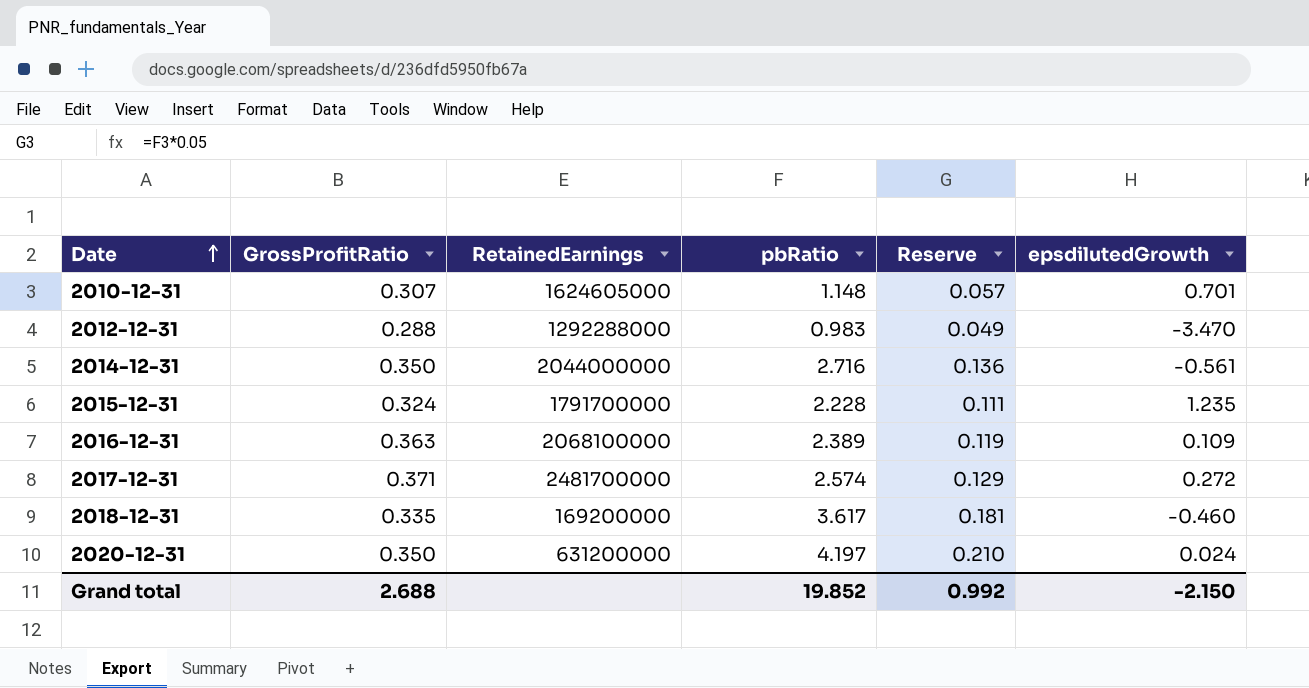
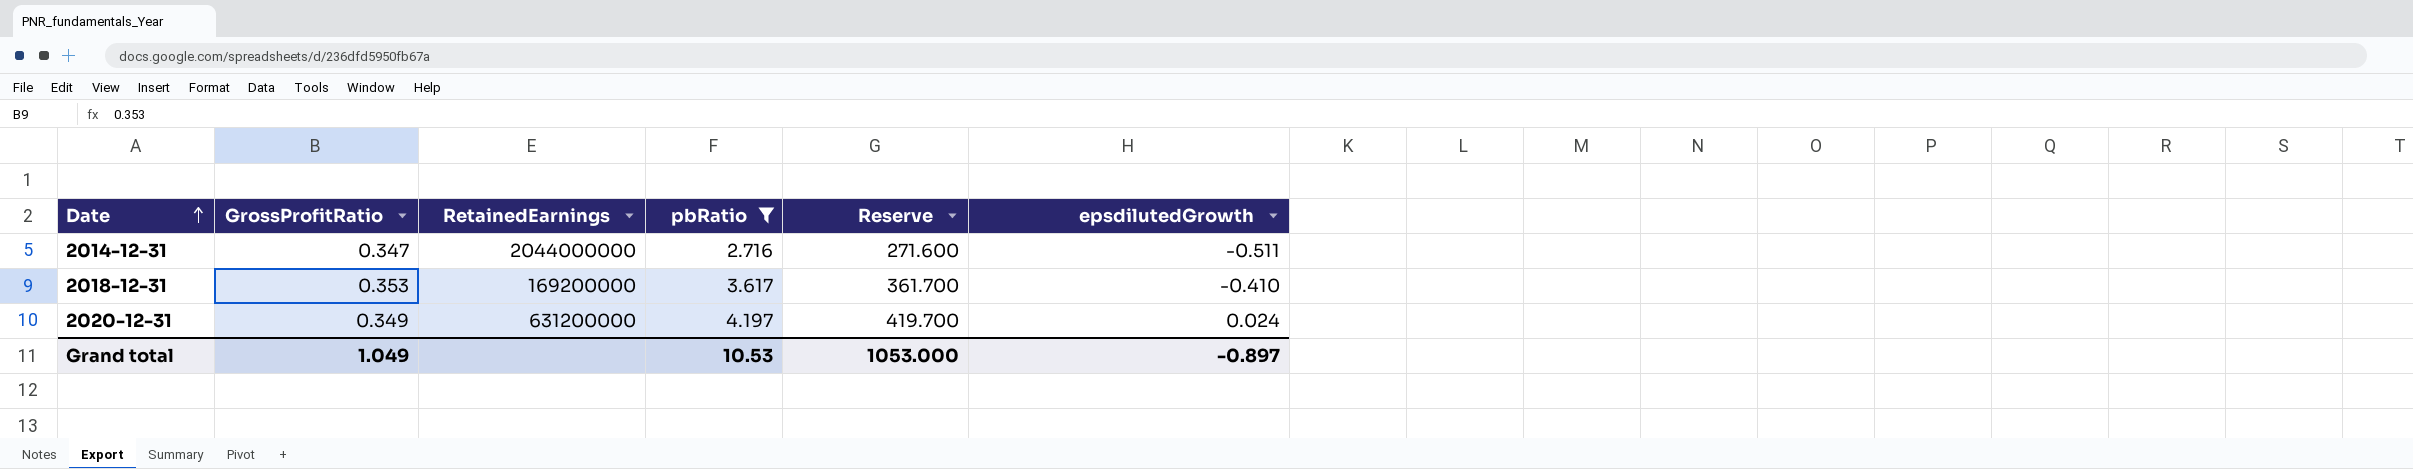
filter: none -> pbRatio >= 2.716
column Reserve | formula: [pbRatio] * 0.05 -> [pbRatio] * 100
2014-12-31 | GrossProfitRatio: 0.350 -> 0.347
2014-12-31 | epsdilutedGrowth: -0.561 -> -0.511
2018-12-31 | GrossProfitRatio: 0.335 -> 0.353
2018-12-31 | epsdilutedGrowth: -0.460 -> -0.410
2020-12-31 | GrossProfitRatio: 0.350 -> 0.349
Grand total | GrossProfitRatio: 2.688 -> 1.049
Grand total | pbRatio: 19.852 -> 10.53
Grand total | Reserve: 0.992 -> 1053.000
Grand total | epsdilutedGrowth: -2.150 -> -0.897

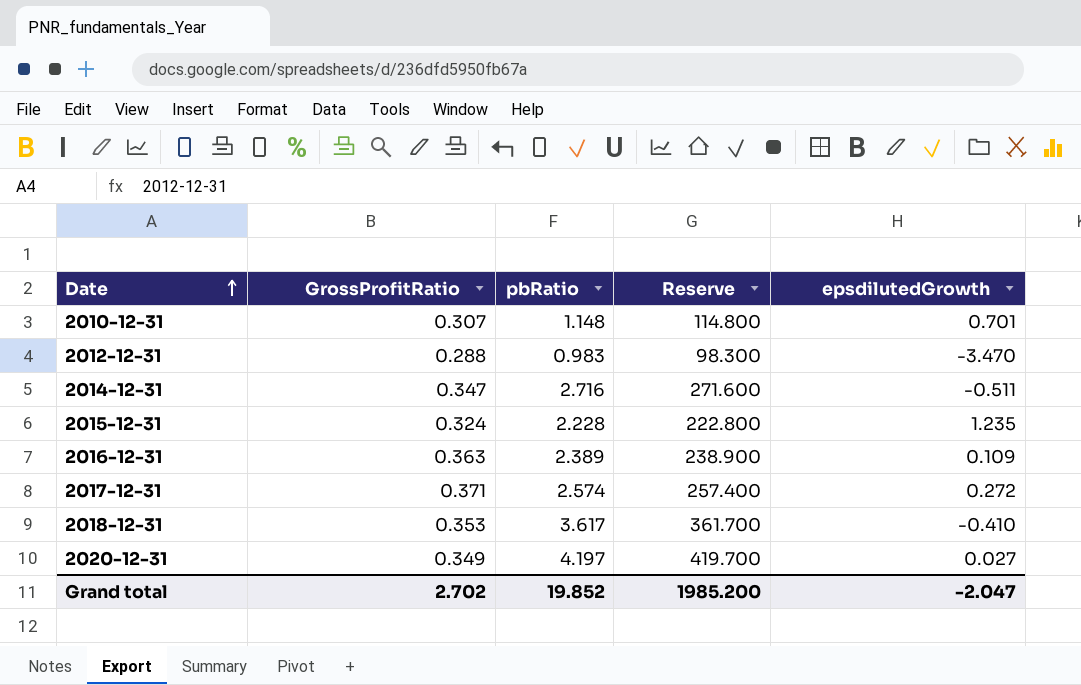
filter: pbRatio >= 2.716 -> none
column RetainedEarnings | position: 3 -> none
2020-12-31 | epsdilutedGrowth: 0.024 -> 0.027
Grand total | GrossProfitRatio: 1.049 -> 2.702
Grand total | pbRatio: 10.53 -> 19.852
Grand total | Reserve: 1053.000 -> 1985.200
Grand total | epsdilutedGrowth: -0.897 -> -2.047

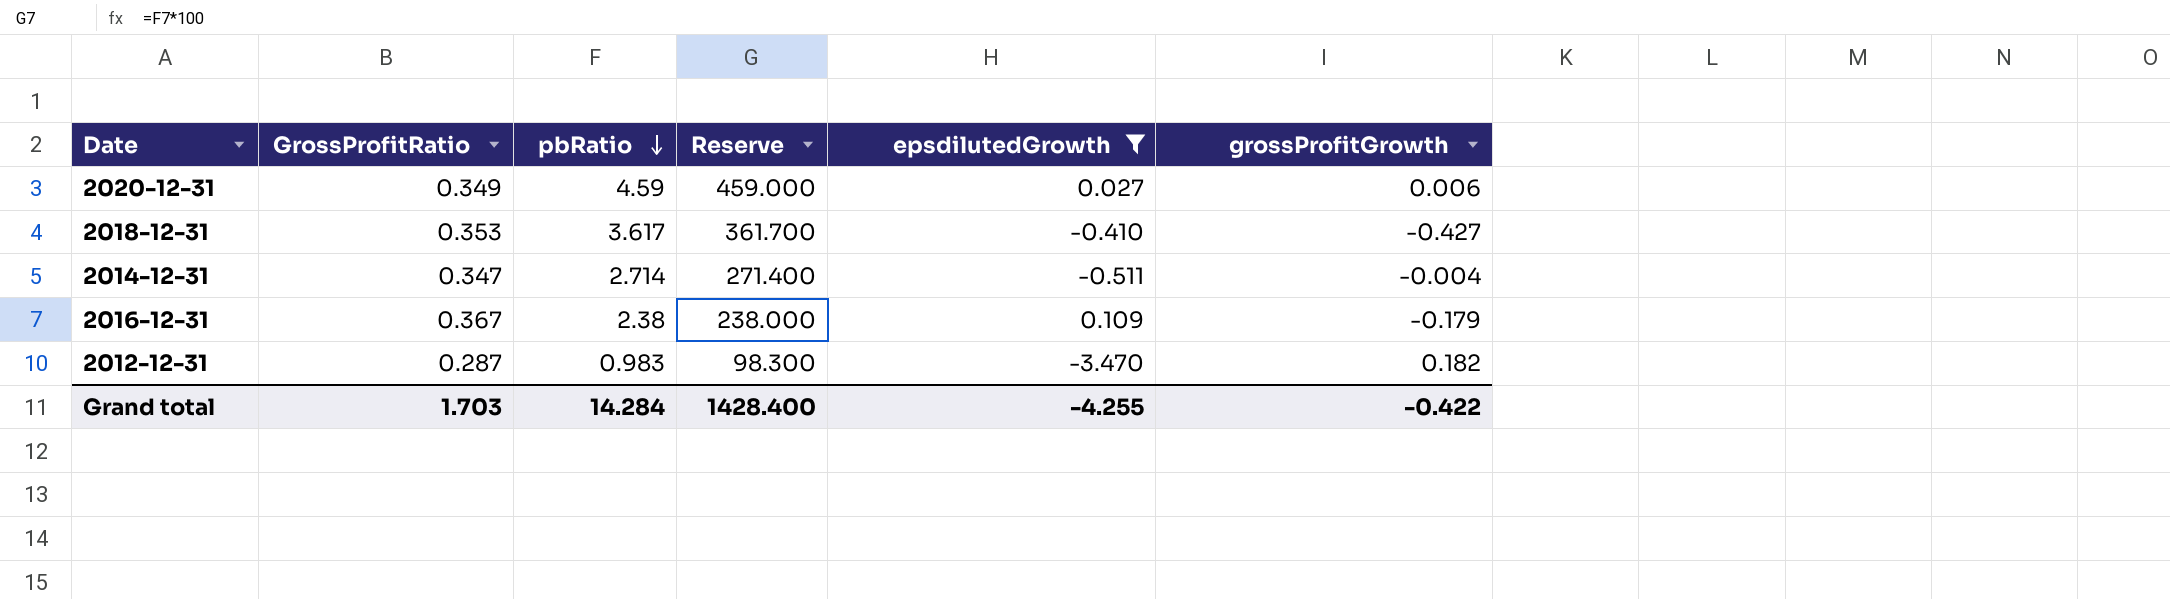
filter: none -> epsdilutedGrowth <= 0.109
row order: Date ascending -> pbRatio descending
column grossProfitGrowth | position: none -> 6
2020-12-31 | pbRatio: 4.197 -> 4.59
2020-12-31 | Reserve: 419.700 -> 459.000
2014-12-31 | pbRatio: 2.716 -> 2.714
2014-12-31 | Reserve: 271.600 -> 271.400
2016-12-31 | GrossProfitRatio: 0.363 -> 0.367
2016-12-31 | pbRatio: 2.389 -> 2.38
2016-12-31 | Reserve: 238.900 -> 238.000
2012-12-31 | GrossProfitRatio: 0.288 -> 0.287
Grand total | GrossProfitRatio: 2.702 -> 1.703
Grand total | pbRatio: 19.852 -> 14.284
Grand total | Reserve: 1985.200 -> 1428.400
Grand total | epsdilutedGrowth: -2.047 -> -4.255

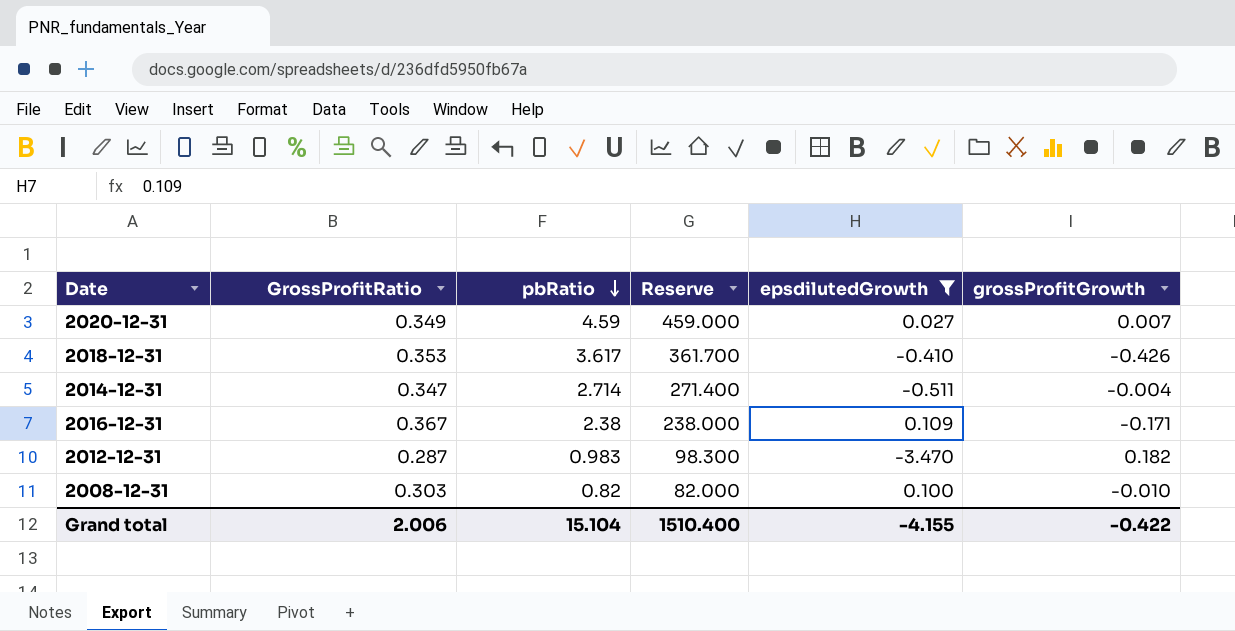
2020-12-31 | grossProfitGrowth: 0.006 -> 0.007
2018-12-31 | grossProfitGrowth: -0.427 -> -0.426
2016-12-31 | grossProfitGrowth: -0.179 -> -0.171
row 2008-12-31: none -> 0.303 | 0.82 | 82.000 | 0.100 | -0.010
Grand total | GrossProfitRatio: 1.703 -> 2.006
Grand total | pbRatio: 14.284 -> 15.104
Grand total | Reserve: 1428.400 -> 1510.400
Grand total | epsdilutedGrowth: -4.255 -> -4.155

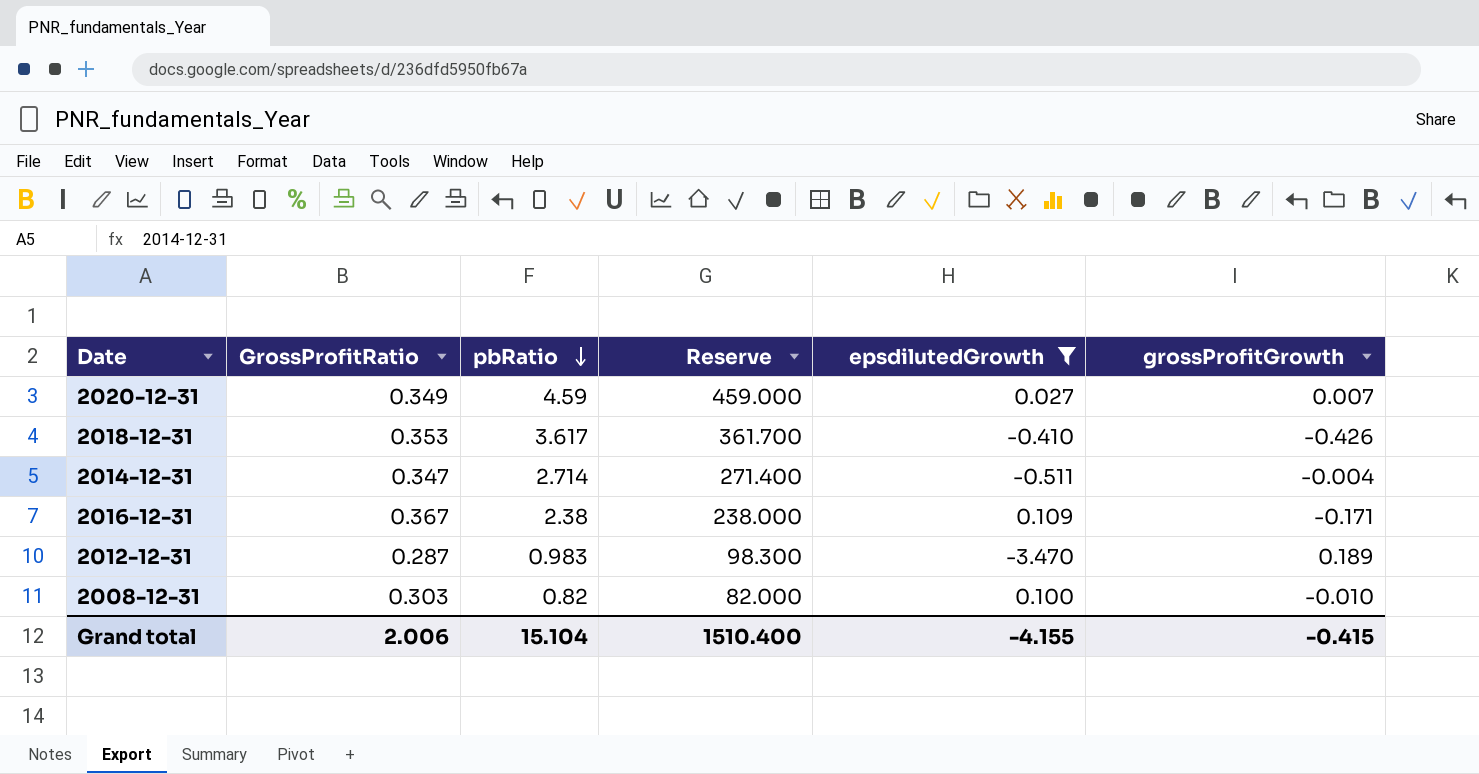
2012-12-31 | grossProfitGrowth: 0.182 -> 0.189
Grand total | grossProfitGrowth: -0.422 -> -0.415

